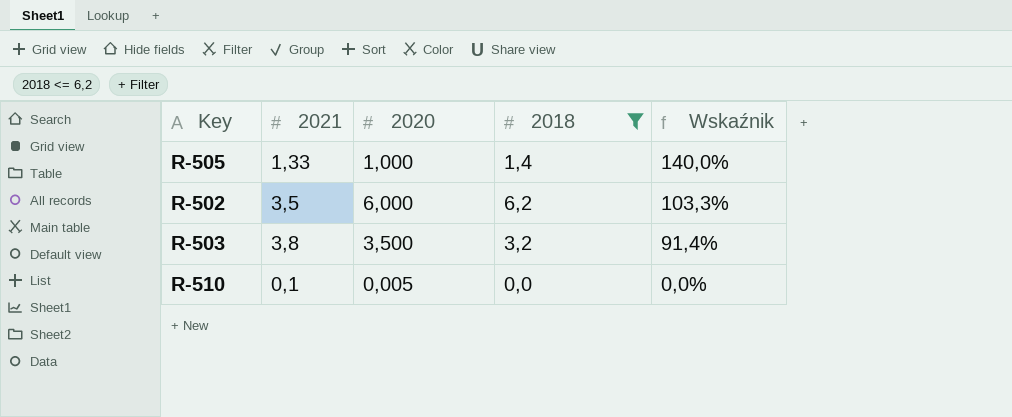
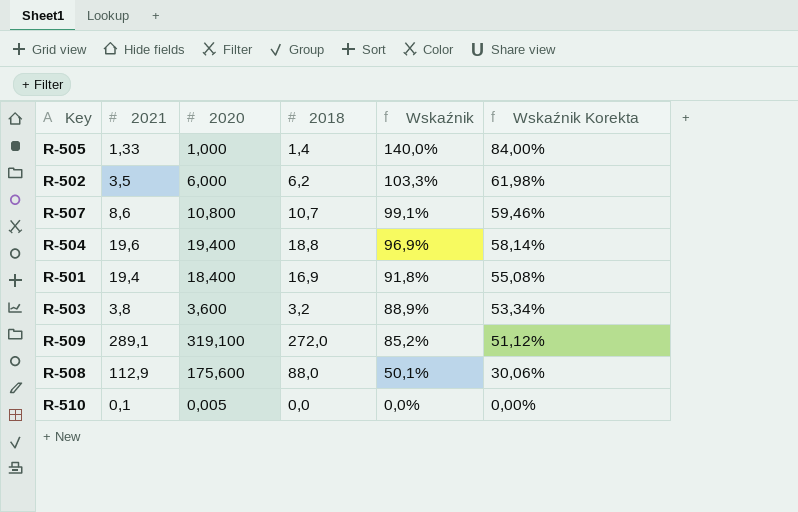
filter: 2018 <= 6,2 -> none
column Wskaźnik Korekta | formula: none -> [Wskaźnik] * 0,6
R-503 | 2020: 3,500 -> 3,600
R-503 | Wskaźnik: 91,4% -> 88,9%

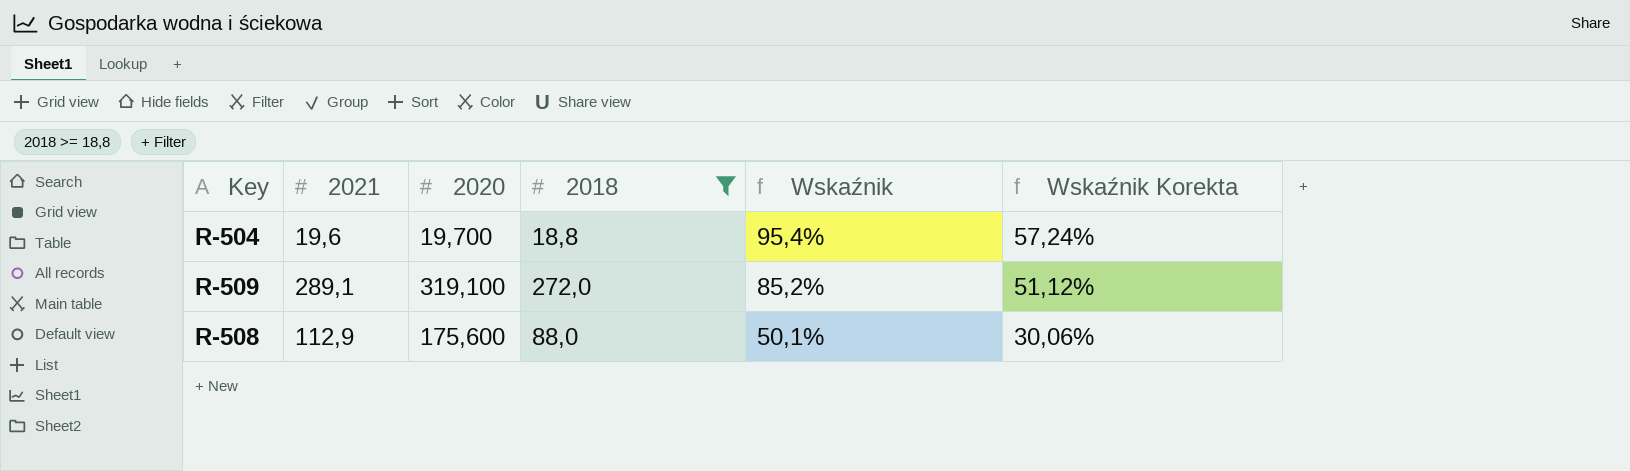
filter: none -> 2018 >= 18,8
R-504 | 2020: 19,400 -> 19,700
R-504 | Wskaźnik: 96,9% -> 95,4%
R-504 | Wskaźnik Korekta: 58,14% -> 57,24%

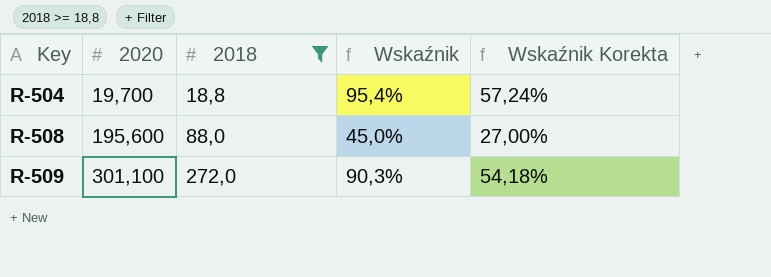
row order: Wskaźnik descending -> Key ascending
column 2021 | position: 2 -> none
R-508 | 2020: 175,600 -> 195,600
R-508 | Wskaźnik: 50,1% -> 45,0%
R-508 | Wskaźnik Korekta: 30,06% -> 27,00%
R-509 | 2020: 319,100 -> 301,100
R-509 | Wskaźnik: 85,2% -> 90,3%
R-509 | Wskaźnik Korekta: 51,12% -> 54,18%

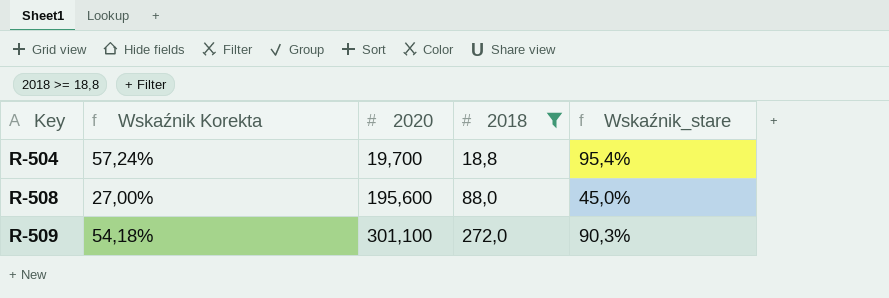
column Wskaźnik Korekta | position: 5 -> 2
column name: Wskaźnik -> Wskaźnik_stare

